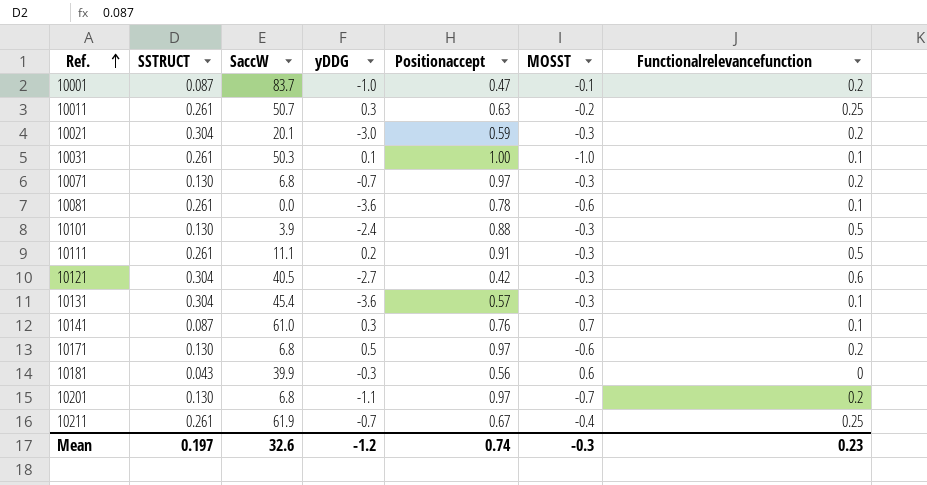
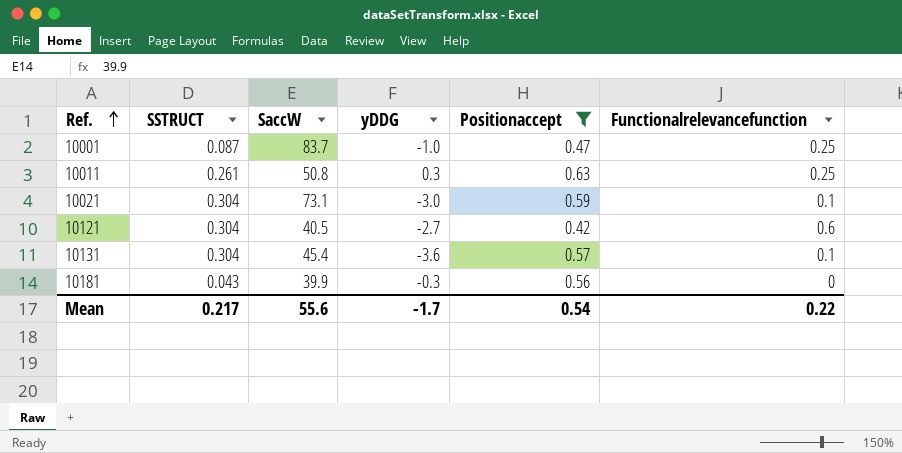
filter: none -> Positionaccept <= 0.63
column MOSST | position: 6 -> none
10001 | Functionalrelevancefunction: 0.2 -> 0.25
10011 | SaccW: 50.7 -> 50.8
10021 | SaccW: 20.1 -> 73.1
10021 | Functionalrelevancefunction: 0.2 -> 0.1
Mean | SSTRUCT: 0.197 -> 0.217
Mean | SaccW: 32.6 -> 55.6
Mean | yDDG: -1.2 -> -1.7
Mean | Positionaccept: 0.74 -> 0.54
Mean | Functionalrelevancefunction: 0.23 -> 0.22

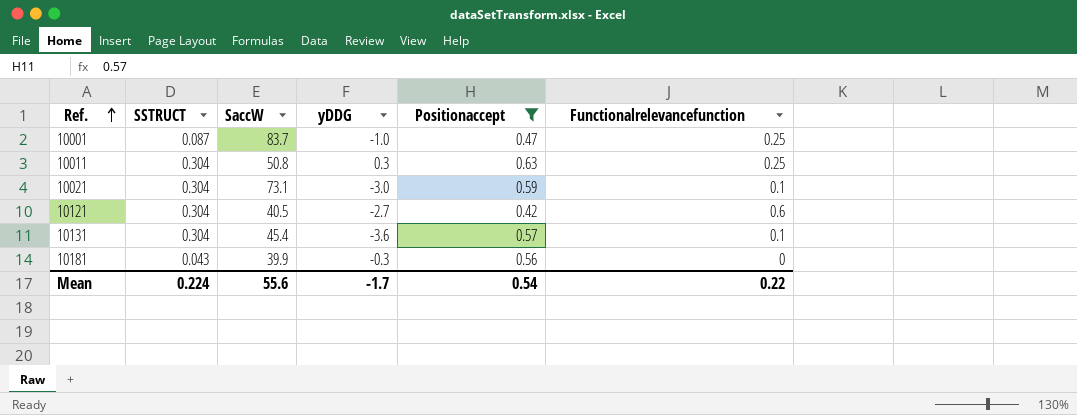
10011 | SSTRUCT: 0.261 -> 0.304
Mean | SSTRUCT: 0.217 -> 0.224

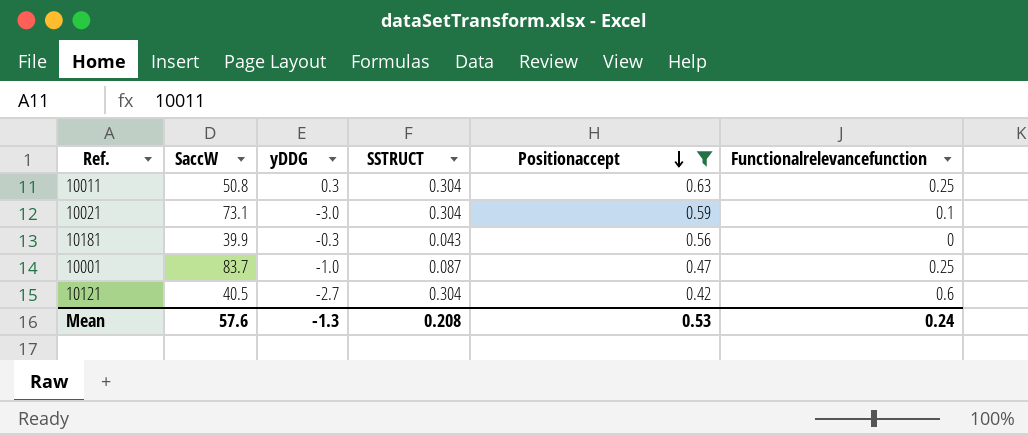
row order: Ref. ascending -> Positionaccept descending
column SSTRUCT | position: 2 -> 4
row 10131: 0.304 | 45.4 | -3.6 | 0.57 | 0.1 -> none
Mean | SaccW: 55.6 -> 57.6
Mean | yDDG: -1.7 -> -1.3
Mean | SSTRUCT: 0.224 -> 0.208
Mean | Positionaccept: 0.54 -> 0.53
Mean | Functionalrelevancefunction: 0.22 -> 0.24

